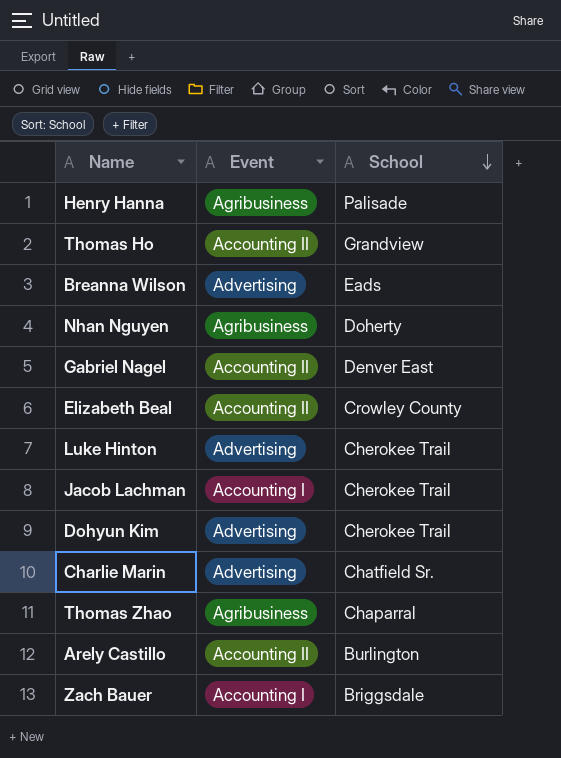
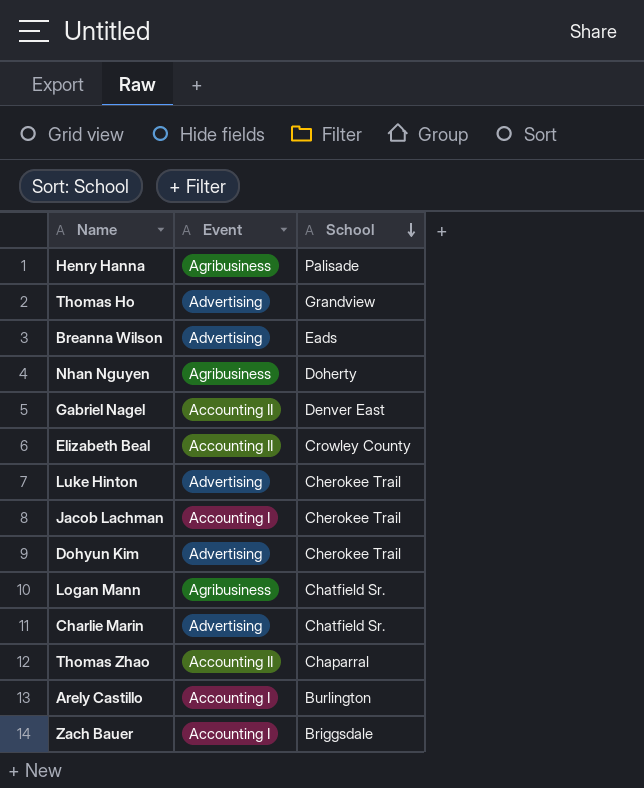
Thomas Ho | Event: Accounting II -> Advertising
row Logan Mann: none -> Agribusiness | Chatfield Sr.
Thomas Zhao | Event: Agribusiness -> Accounting II
Arely Castillo | Event: Accounting II -> Accounting I

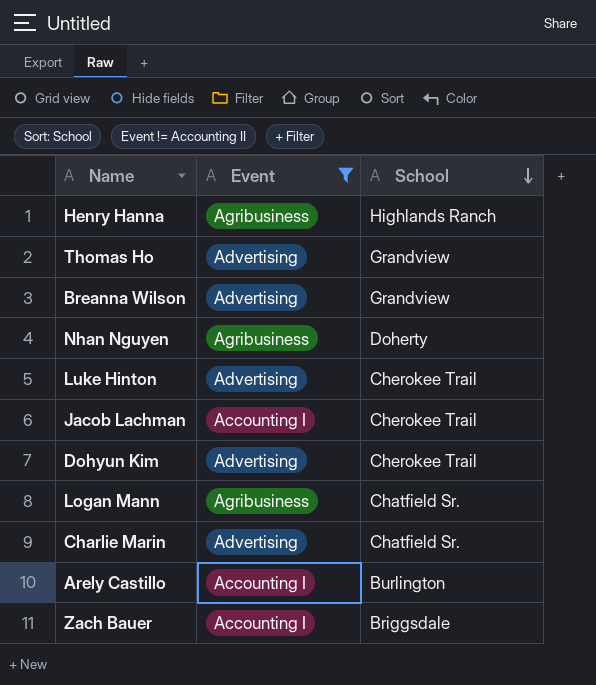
filter: none -> Event != Accounting II
Henry Hanna | School: Palisade -> Highlands Ranch
Breanna Wilson | School: Eads -> Grandview

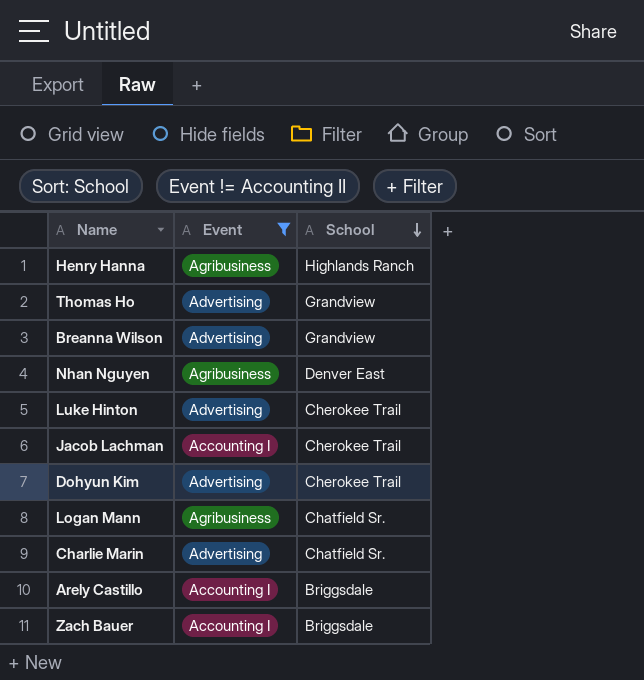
Nhan Nguyen | School: Doherty -> Denver East
Arely Castillo | School: Burlington -> Briggsdale

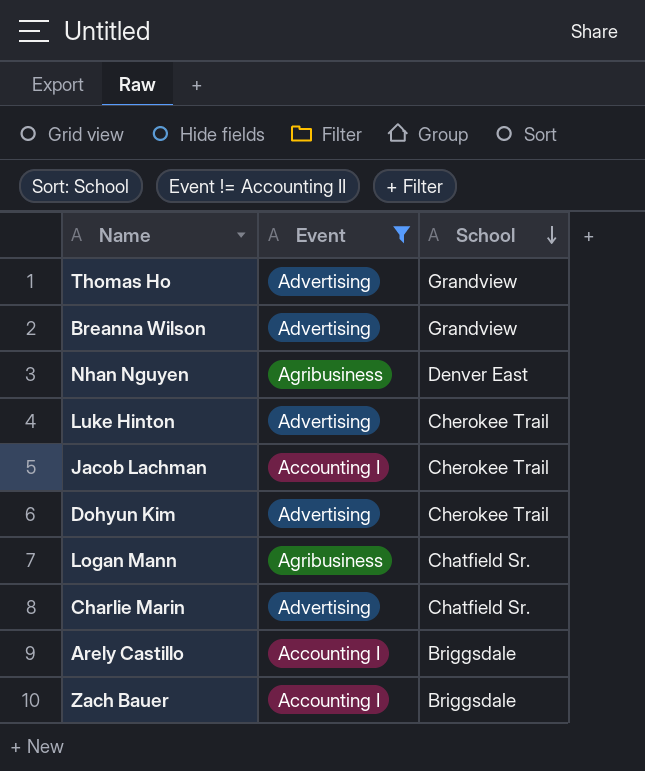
row Henry Hanna: Agribusiness | Highlands Ranch -> none

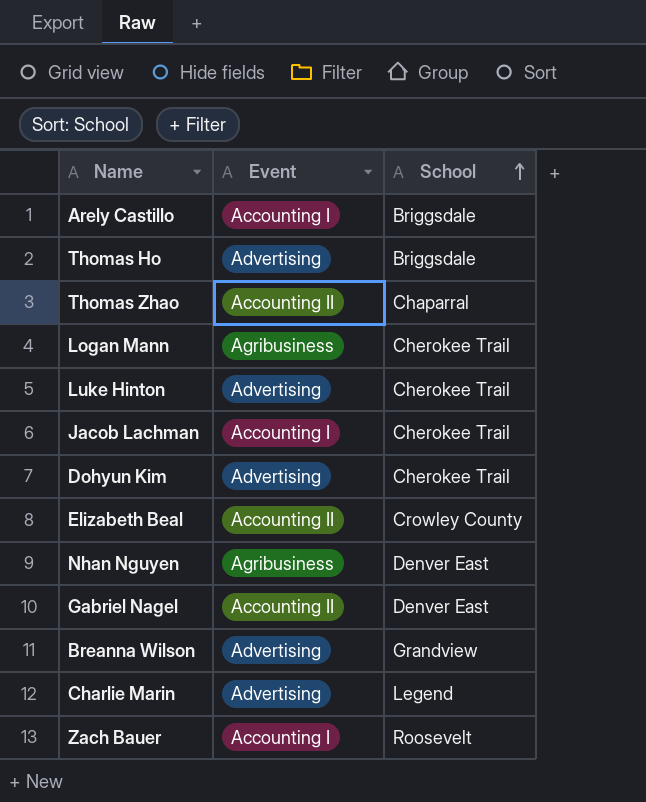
filter: Event != Accounting II -> none
row order: School descending -> School ascending
Thomas Ho | School: Grandview -> Briggsdale
Logan Mann | School: Chatfield Sr. -> Cherokee Trail
Charlie Marin | School: Chatfield Sr. -> Legend
Zach Bauer | School: Briggsdale -> Roosevelt

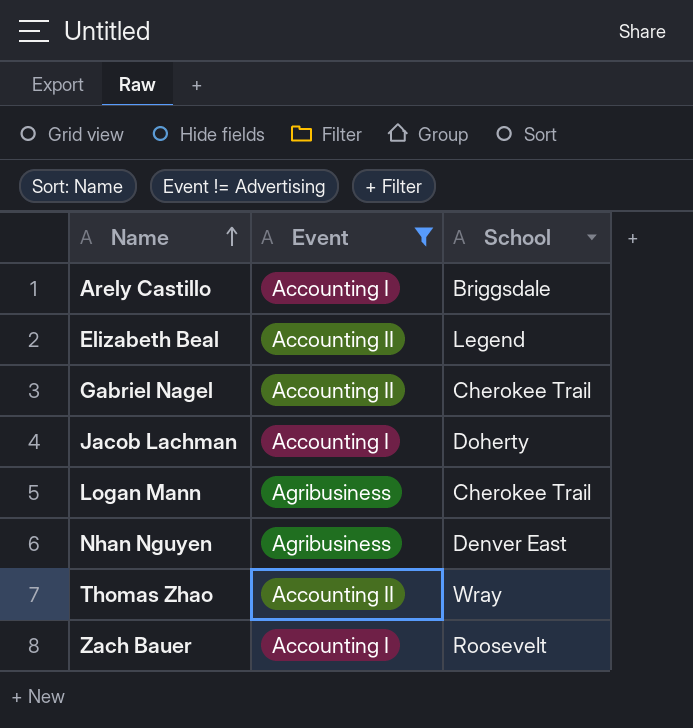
filter: none -> Event != Advertising
row order: School ascending -> Name ascending
Elizabeth Beal | School: Crowley County -> Legend
Gabriel Nagel | School: Denver East -> Cherokee Trail
Jacob Lachman | School: Cherokee Trail -> Doherty
Thomas Zhao | School: Chaparral -> Wray

